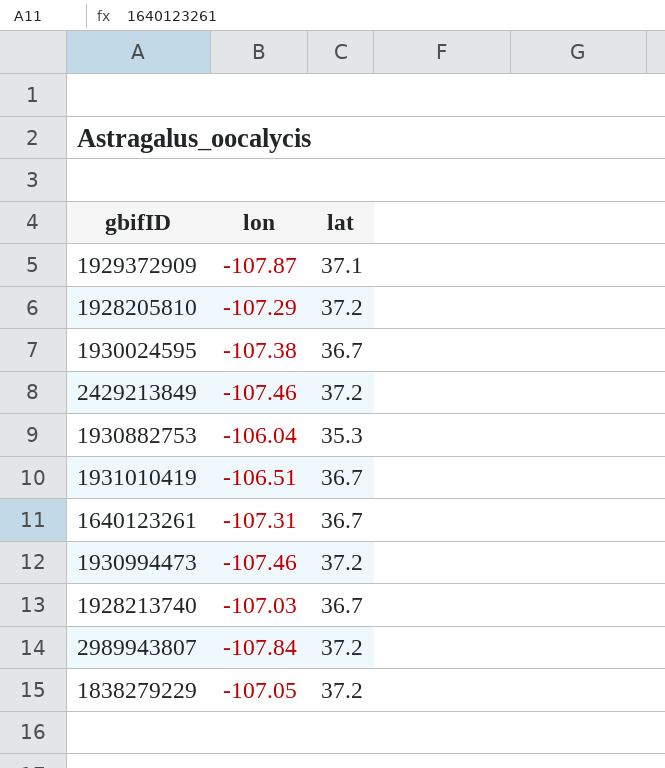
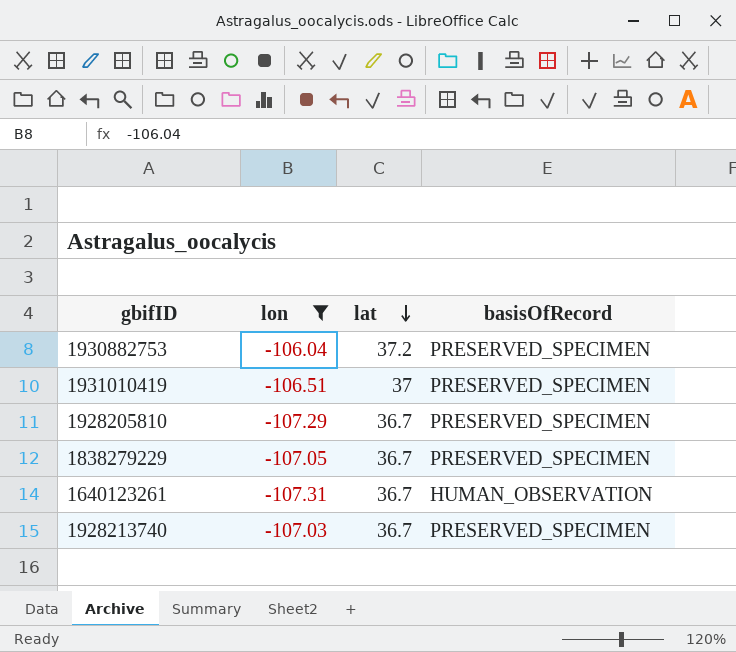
filter: none -> lon >= -107.31
row order: none -> lat descending
column basisOfRecord | position: none -> 4
1930882753 | lat: 35.3 -> 37.2
1931010419 | lat: 36.7 -> 37
1928205810 | lat: 37.2 -> 36.7
1838279229 | lat: 37.2 -> 36.7

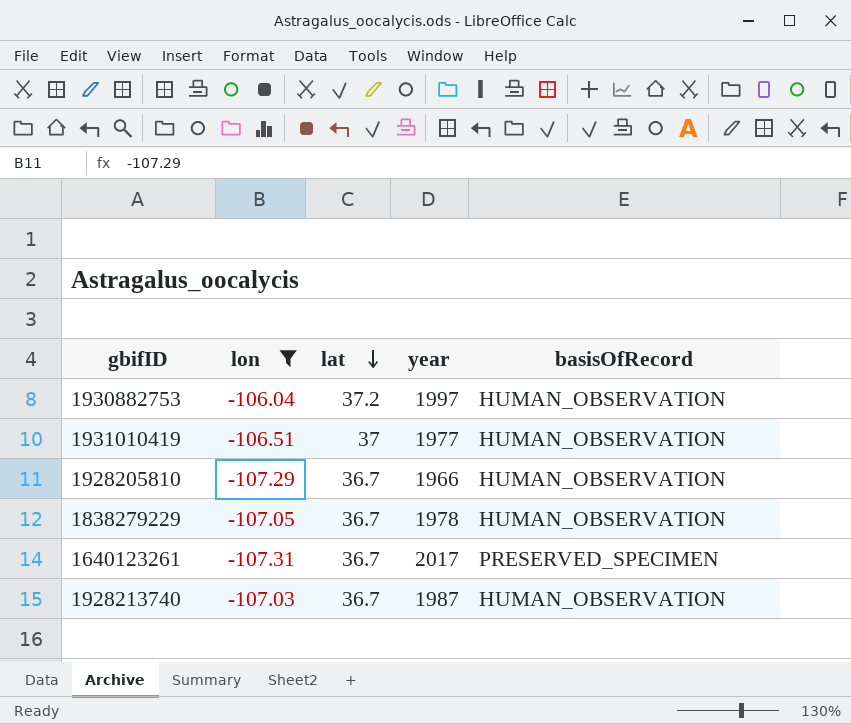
column year | position: none -> 4
1930882753 | basisOfRecord: PRESERVED_SPECIMEN -> HUMAN_OBSERVATION
1931010419 | basisOfRecord: PRESERVED_SPECIMEN -> HUMAN_OBSERVATION
1928205810 | basisOfRecord: PRESERVED_SPECIMEN -> HUMAN_OBSERVATION
1838279229 | basisOfRecord: PRESERVED_SPECIMEN -> HUMAN_OBSERVATION
1640123261 | basisOfRecord: HUMAN_OBSERVATION -> PRESERVED_SPECIMEN
1928213740 | basisOfRecord: PRESERVED_SPECIMEN -> HUMAN_OBSERVATION

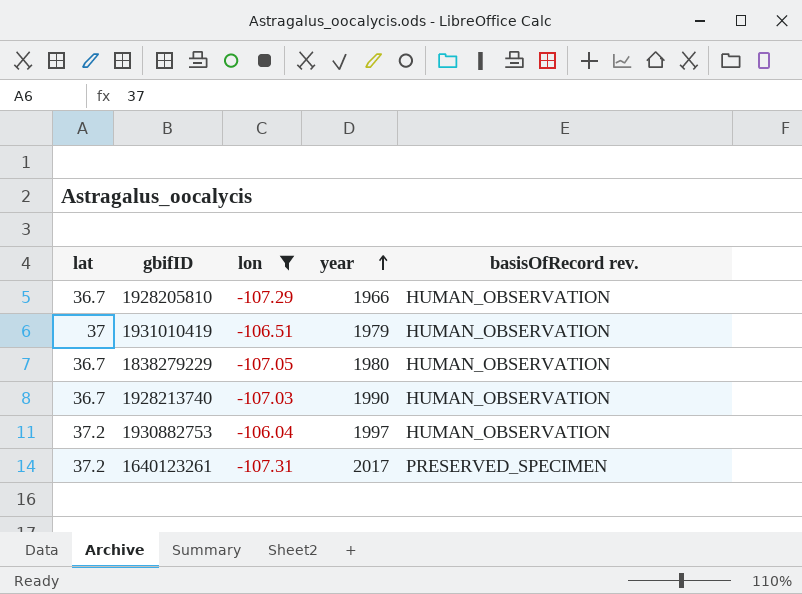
row order: lat descending -> year ascending
column lat | position: 3 -> 1
column name: basisOfRecord -> basisOfRecord rev.
1931010419 | year: 1977 -> 1979
1838279229 | year: 1978 -> 1980
1928213740 | year: 1987 -> 1990
1640123261 | lat: 36.7 -> 37.2

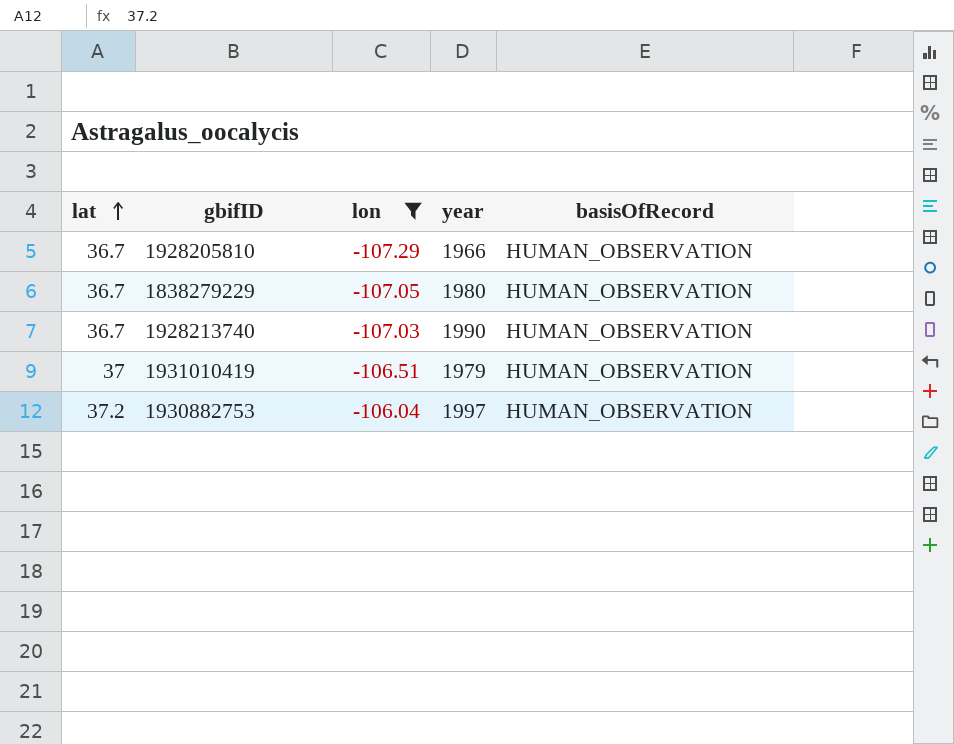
row order: year ascending -> lat ascending
column name: basisOfRecord rev. -> basisOfRecord
row 1640123261: 37.2 | -107.31 | 2017 | PRESERVED_SPECIMEN -> none

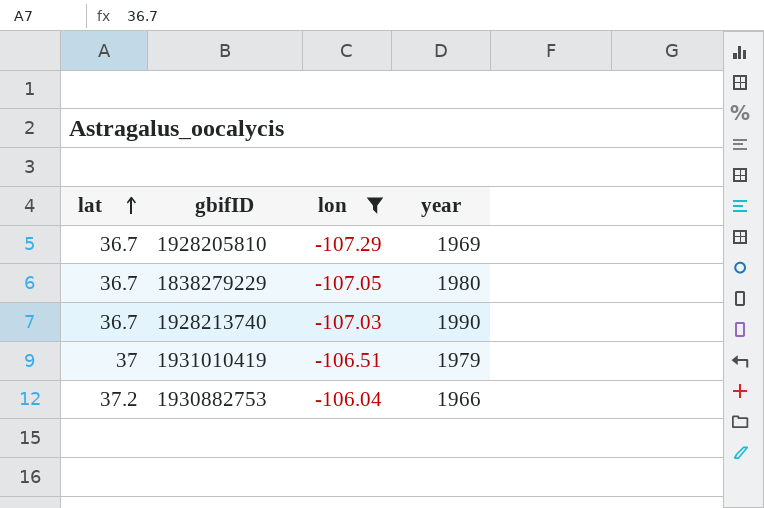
column basisOfRecord | position: 5 -> none
1928205810 | year: 1966 -> 1969
1930882753 | year: 1997 -> 1966

